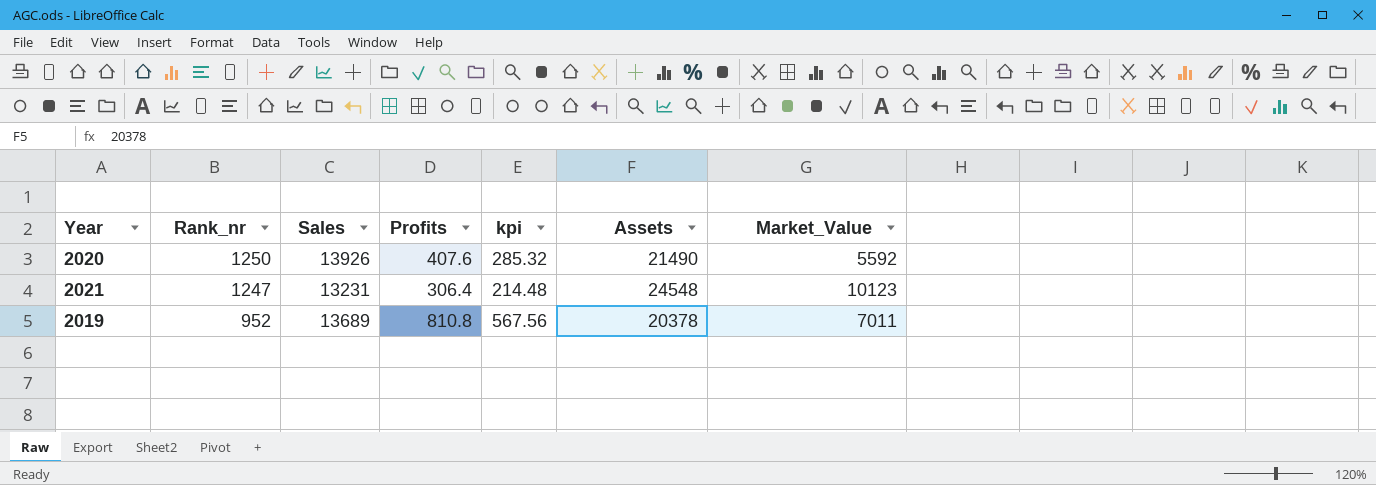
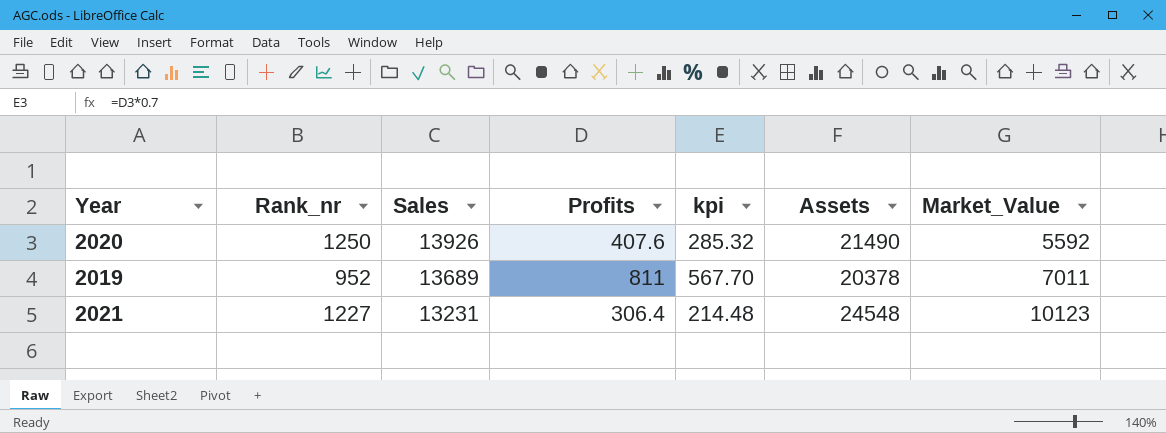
row order: Rank_nr descending -> Sales descending
2019 | Profits: 810.8 -> 811
2019 | kpi: 567.56 -> 567.70
2021 | Rank_nr: 1247 -> 1227

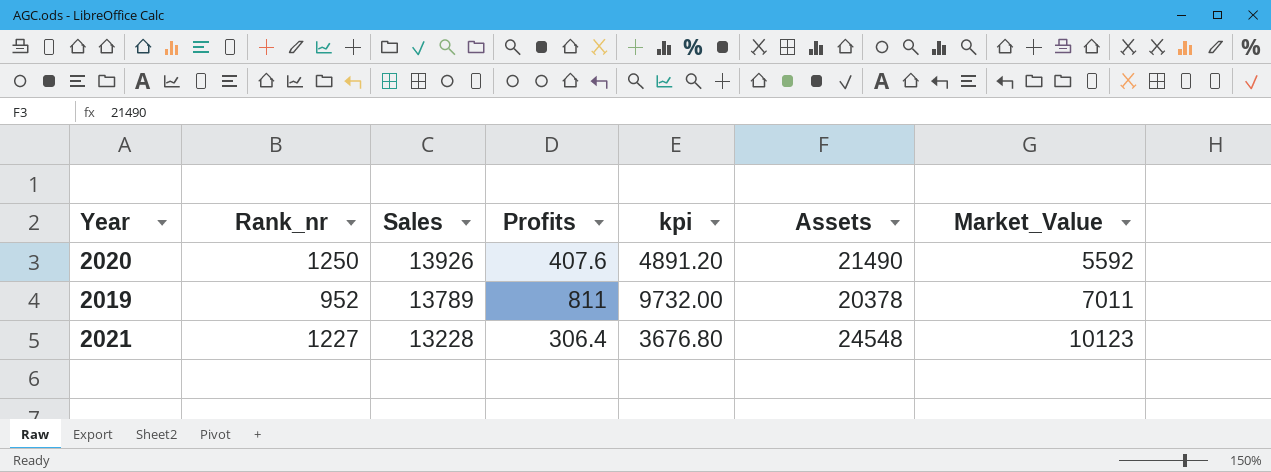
column kpi | formula: [Profits] * 0.7 -> [Profits] * 12
2019 | Sales: 13689 -> 13789
2021 | Sales: 13231 -> 13228

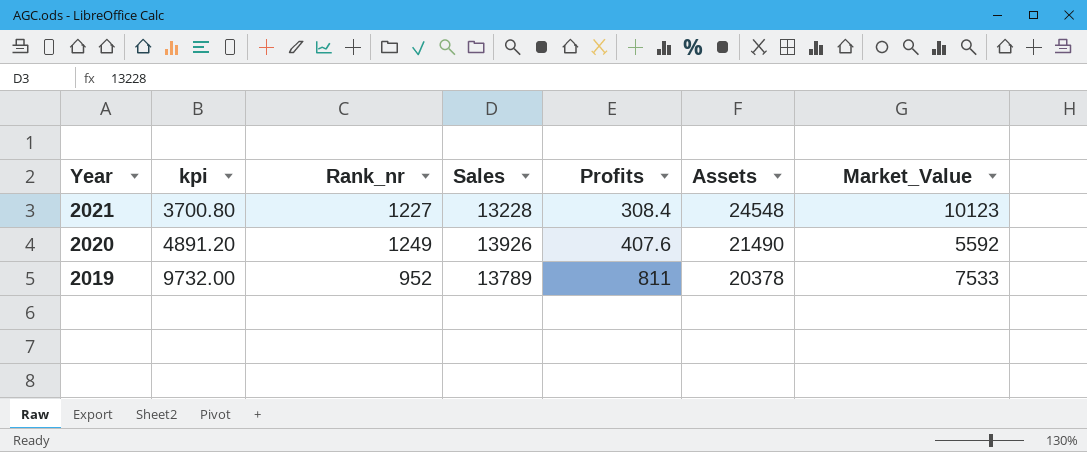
row order: Sales descending -> Year descending
column kpi | position: 5 -> 2
2021 | kpi: 3676.80 -> 3700.80
2021 | Profits: 306.4 -> 308.4
2020 | Rank_nr: 1250 -> 1249
2019 | Market_Value: 7011 -> 7533

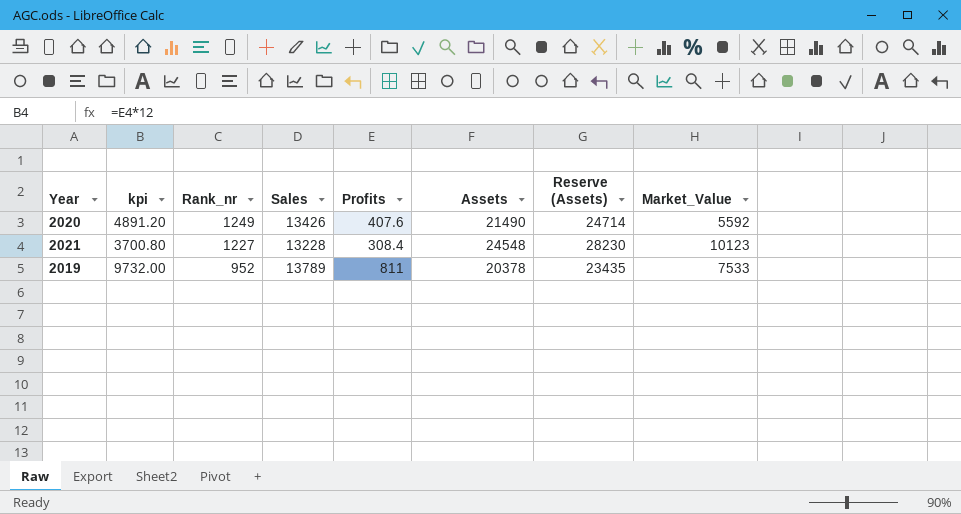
row order: Year descending -> Rank_nr descending
column Reserve (Assets) | formula: none -> [Assets] * 1.15
2020 | Sales: 13926 -> 13426

